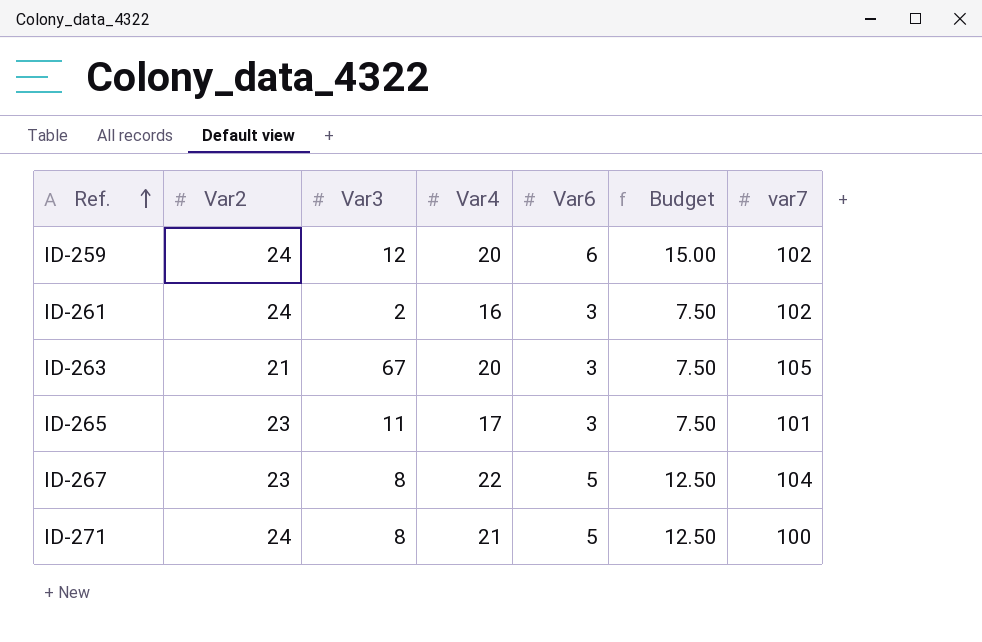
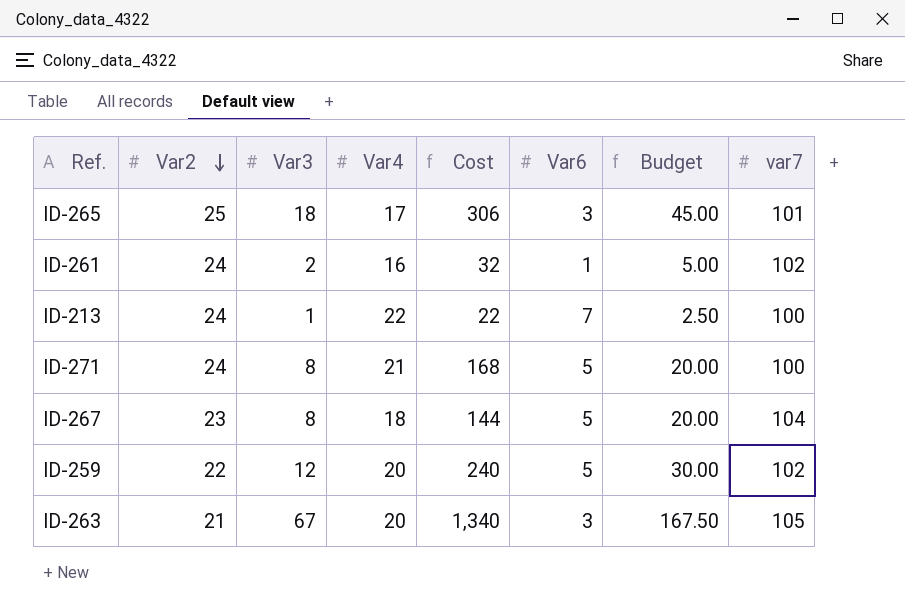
row order: Ref. ascending -> Var2 descending
column Cost | formula: none -> [Var3] * [Var4]
column Budget | formula: [Var6] * 2.5 -> [Var3] * 2.5
ID-265 | Var2: 23 -> 25
ID-265 | Var3: 11 -> 18
ID-261 | Var6: 3 -> 1
row ID-213: none -> 24 | 1 | 22 | 22 | 7 | 2.50 | 100
ID-267 | Var4: 22 -> 18
ID-259 | Var2: 24 -> 22
ID-259 | Var6: 6 -> 5

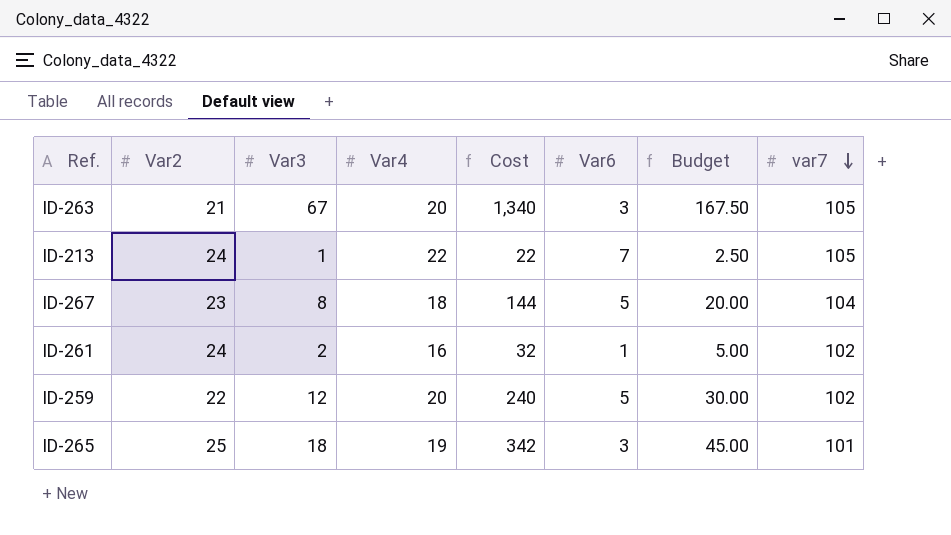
row order: Var2 descending -> var7 descending
row ID-271: 24 | 8 | 21 | 168 | 5 | 20.00 | 100 -> none
ID-213 | var7: 100 -> 105
ID-265 | Var4: 17 -> 19
ID-265 | Cost: 306 -> 342

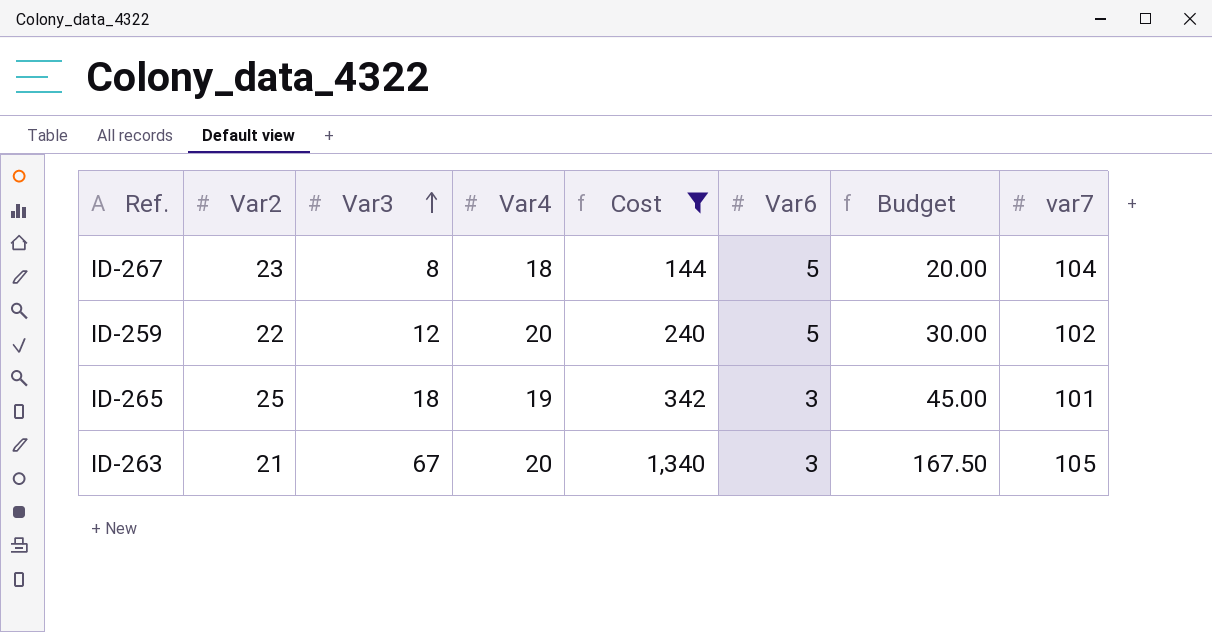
filter: none -> Cost >= 144
row order: var7 descending -> Var3 ascending

